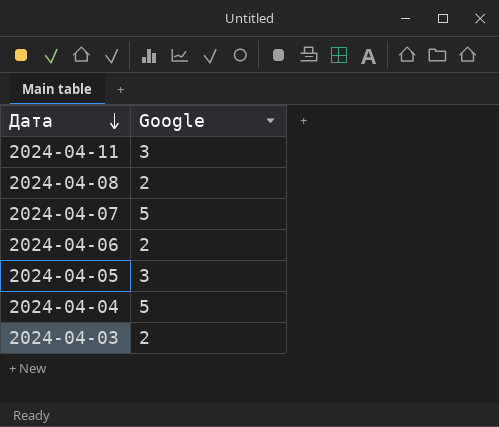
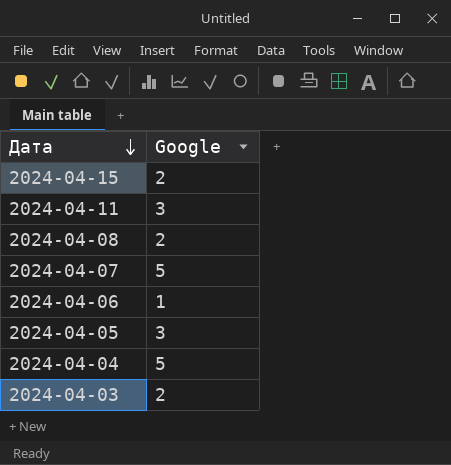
row 2024-04-15: none -> 2
2024-04-06 | Google: 2 -> 1

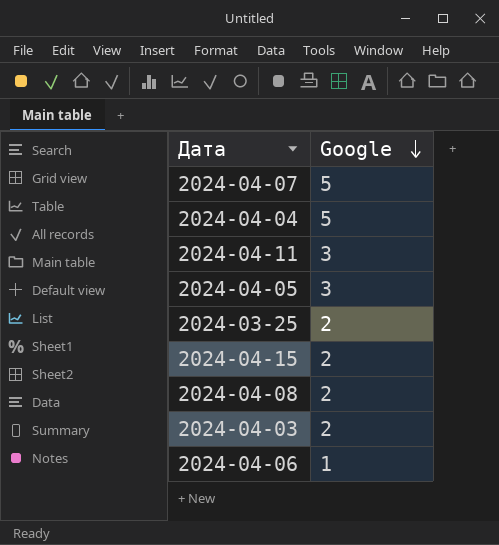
row order: Дата descending -> Google descending
row 2024-03-25: none -> 2

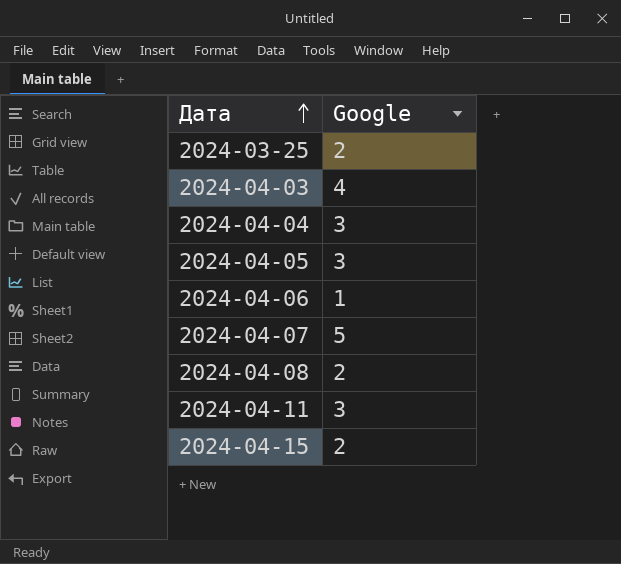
row order: Google descending -> Дата ascending
2024-04-03 | Google: 2 -> 4
2024-04-04 | Google: 5 -> 3

